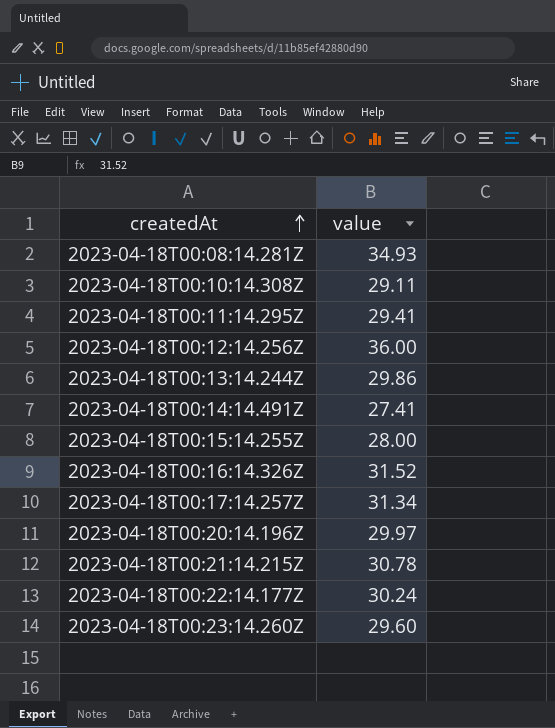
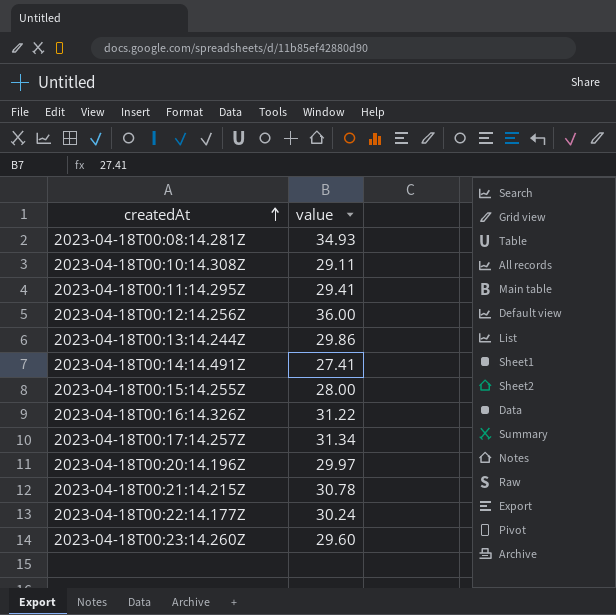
2023-04-18T00:16:14.326Z | value: 31.52 -> 31.22

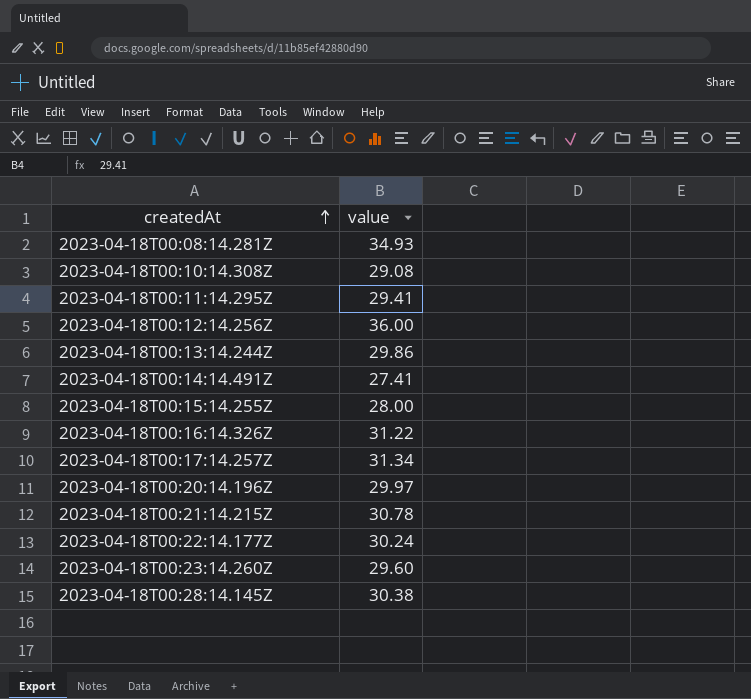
2023-04-18T00:10:14.308Z | value: 29.11 -> 29.08
row 2023-04-18T00:28:14.145Z: none -> 30.38

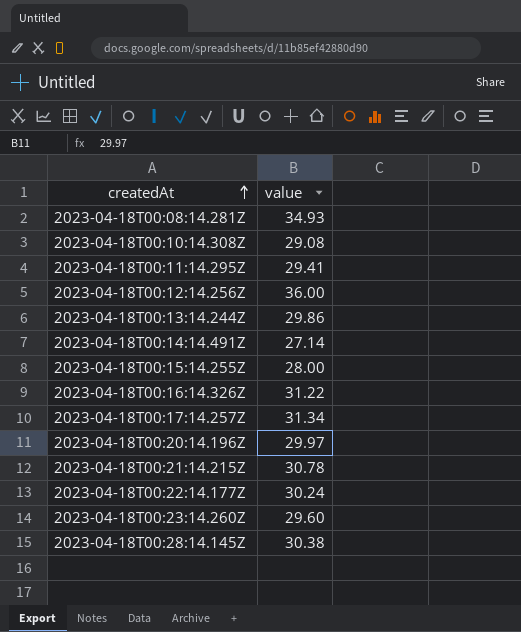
2023-04-18T00:14:14.491Z | value: 27.41 -> 27.14

